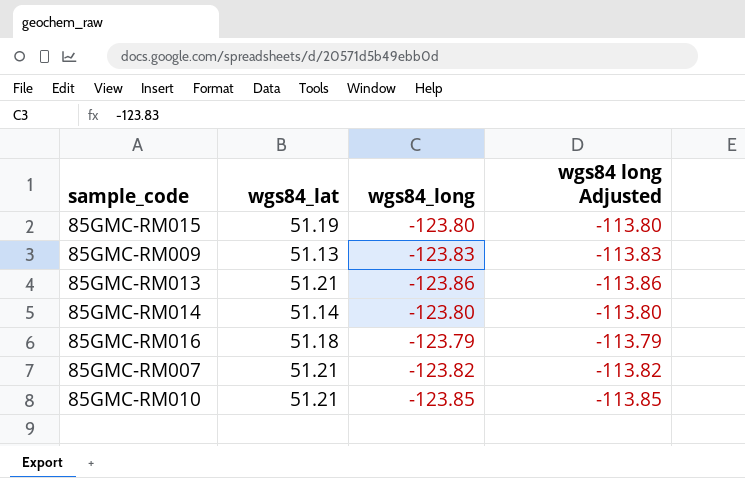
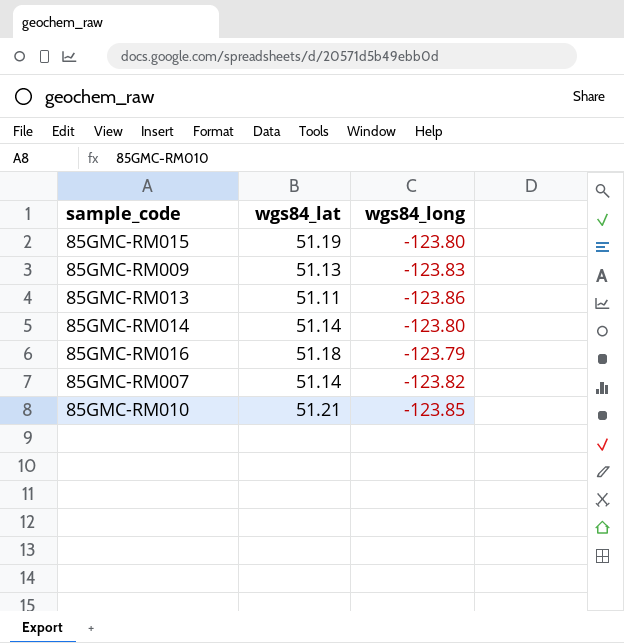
column wgs84 long Adjusted | formula: [wgs84_long] + 10 -> none
85GMC-RM013 | wgs84_lat: 51.21 -> 51.11
85GMC-RM007 | wgs84_lat: 51.21 -> 51.14

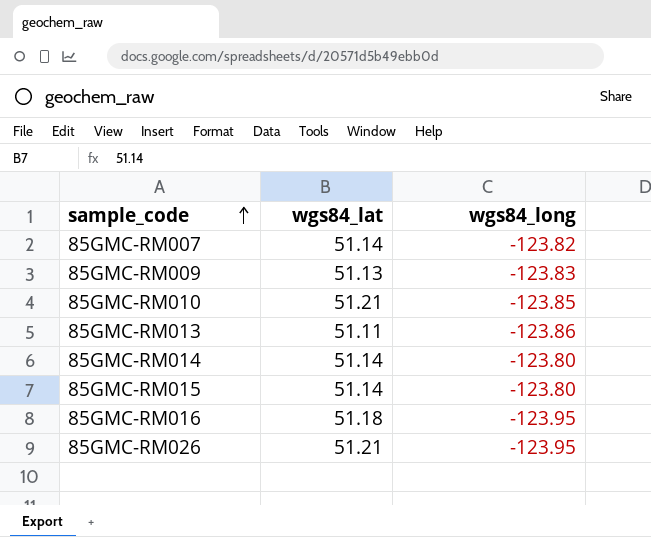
row order: none -> sample_code ascending
85GMC-RM015 | wgs84_lat: 51.19 -> 51.14
85GMC-RM016 | wgs84_long: -123.79 -> -123.95
row 85GMC-RM026: none -> 51.21 | -123.95

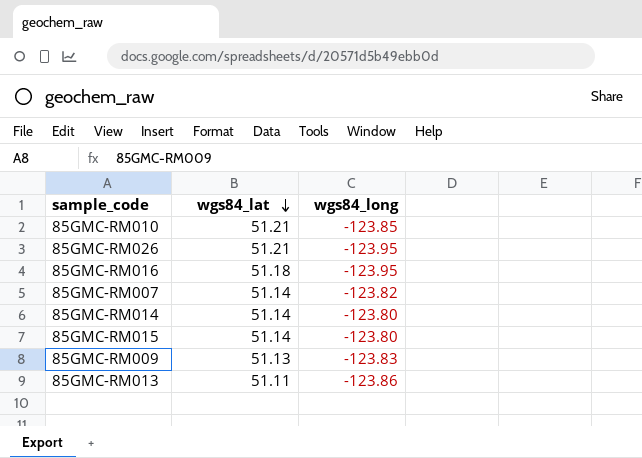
row order: sample_code ascending -> wgs84_lat descending

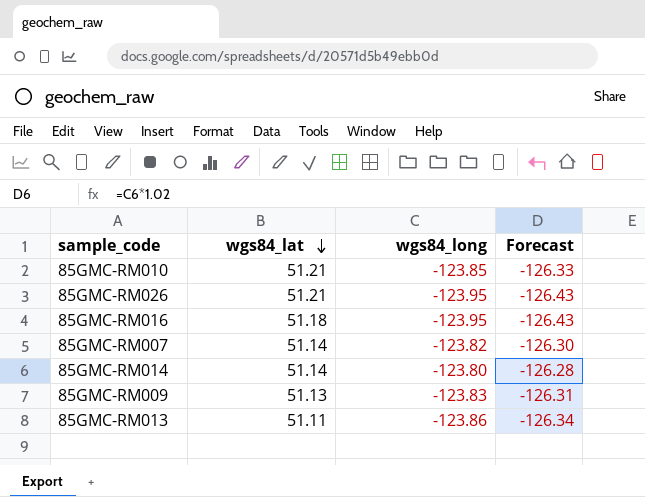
column Forecast | formula: none -> [wgs84_long] * 1.02
row 85GMC-RM015: 51.14 | -123.80 -> none

